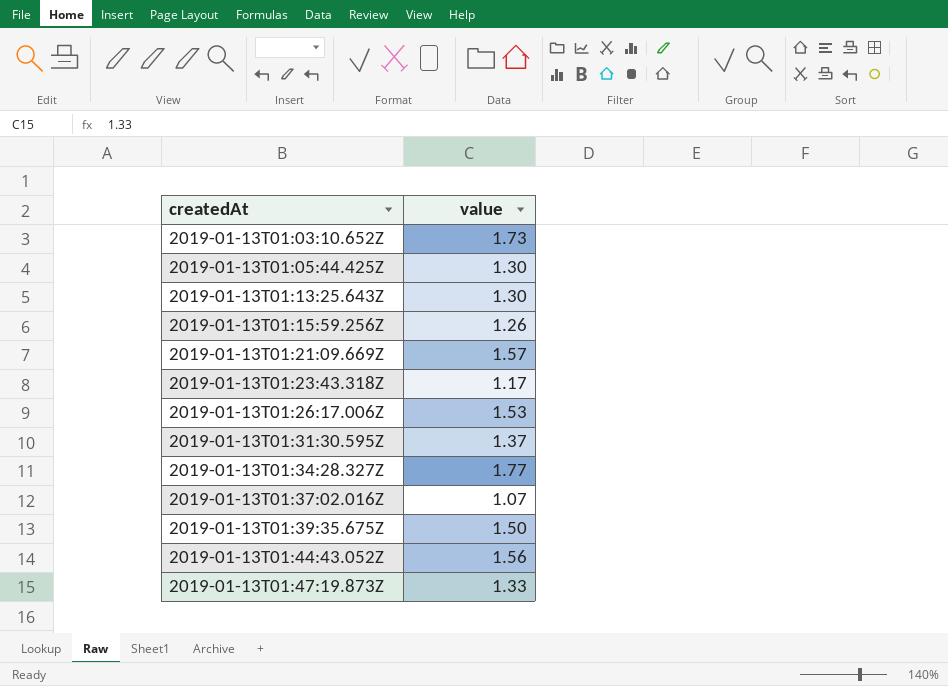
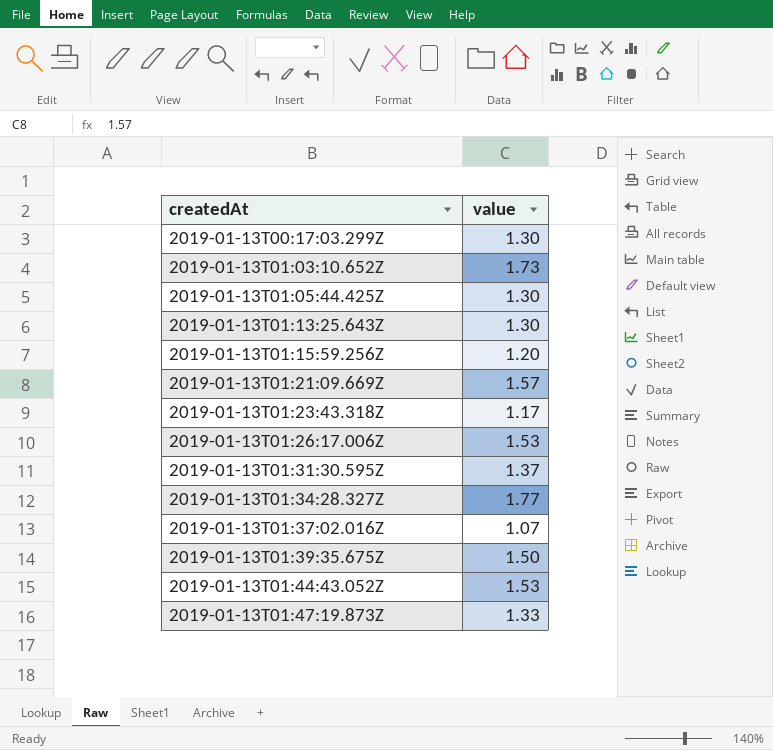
row 2019-01-13T00:17:03.299Z: none -> 1.30
2019-01-13T01:15:59.256Z | value: 1.26 -> 1.20
2019-01-13T01:44:43.052Z | value: 1.56 -> 1.53

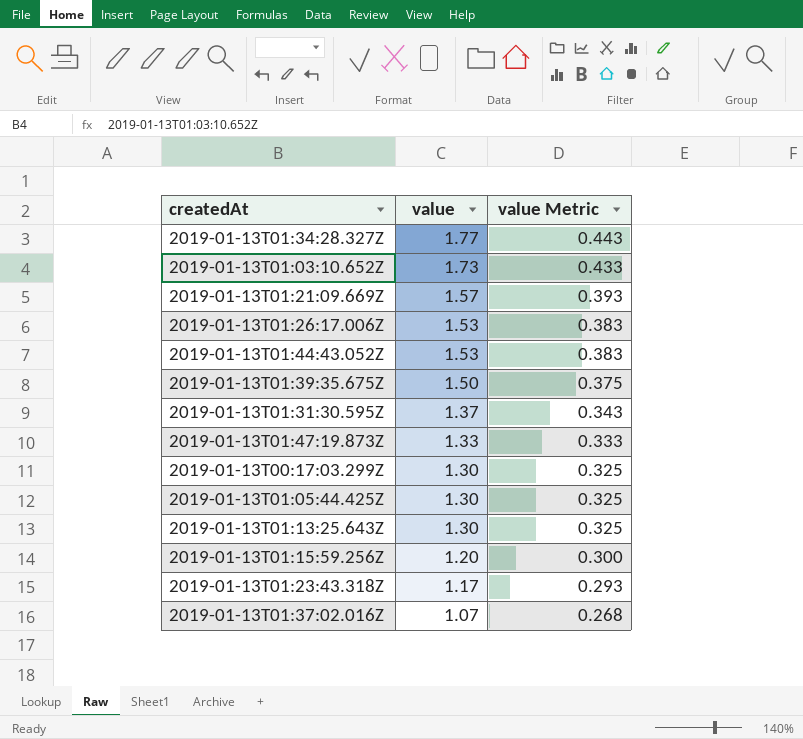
row order: createdAt ascending -> value descending
column value Metric | formula: none -> [value] * 0.25

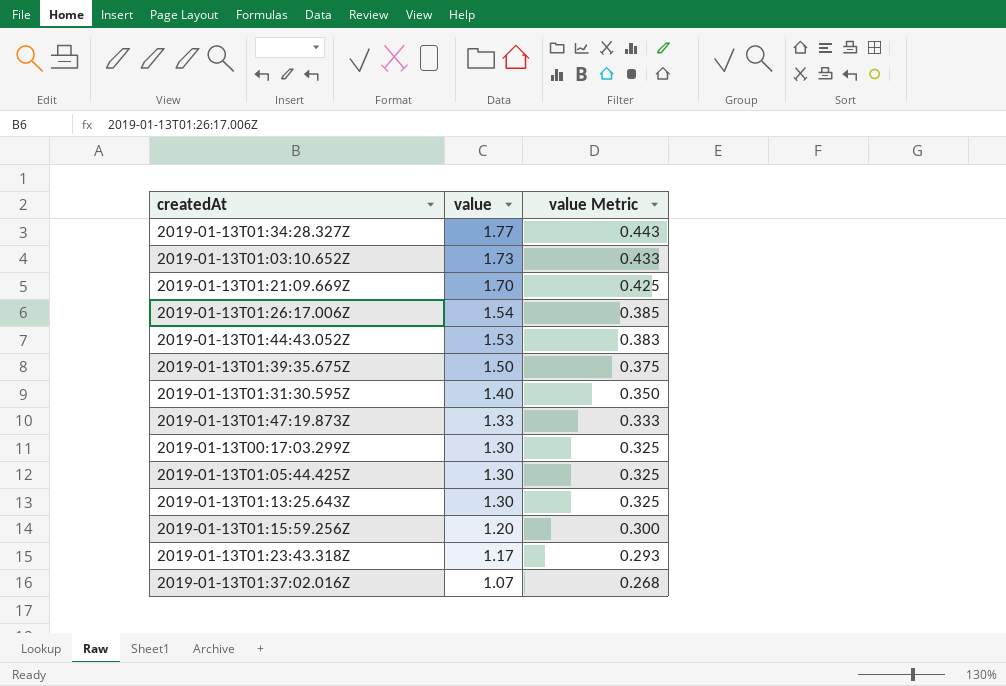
2019-01-13T01:21:09.669Z | value: 1.57 -> 1.70
2019-01-13T01:21:09.669Z | value Metric: 0.393 -> 0.425
2019-01-13T01:26:17.006Z | value: 1.53 -> 1.54
2019-01-13T01:26:17.006Z | value Metric: 0.383 -> 0.385
2019-01-13T01:31:30.595Z | value: 1.37 -> 1.40
2019-01-13T01:31:30.595Z | value Metric: 0.343 -> 0.350

